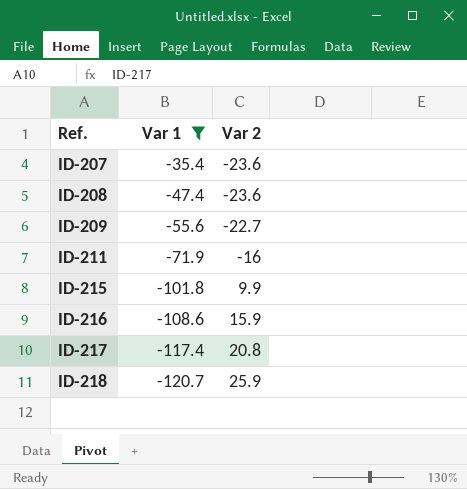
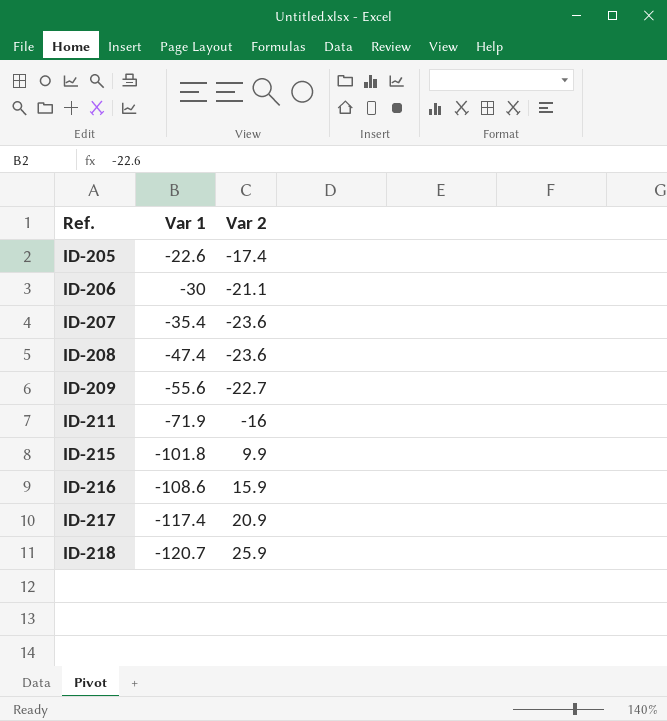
filter: Var 1 <= -35.4 -> none
ID-217 | Var 2: 20.8 -> 20.9

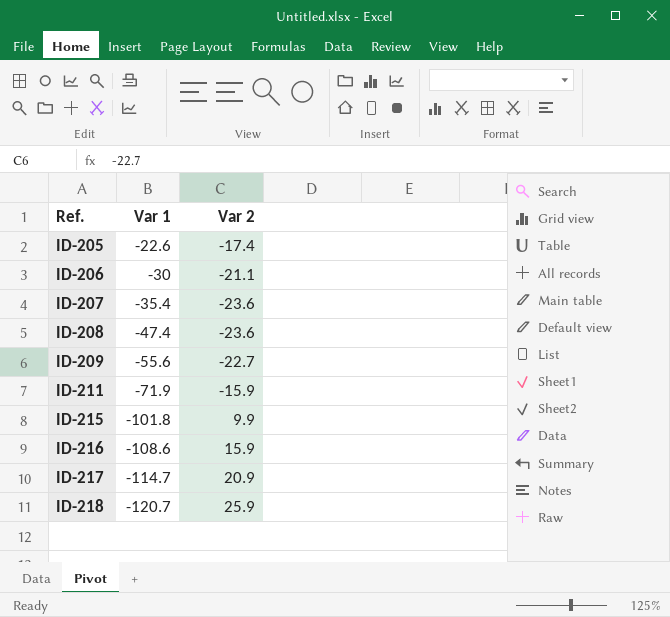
ID-211 | Var 2: -16 -> -15.9
ID-217 | Var 1: -117.4 -> -114.7

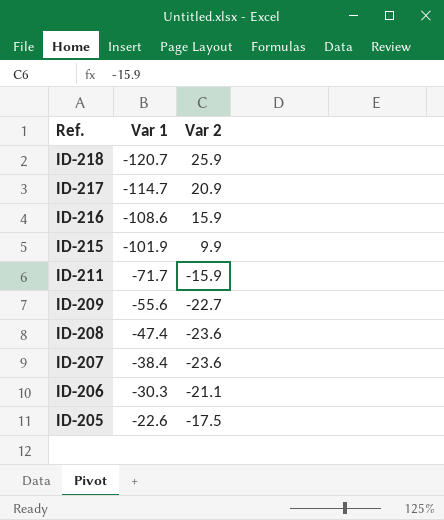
row order: Ref. ascending -> Ref. descending
ID-215 | Var 1: -101.8 -> -101.9
ID-211 | Var 1: -71.9 -> -71.7
ID-207 | Var 1: -35.4 -> -38.4
ID-206 | Var 1: -30 -> -30.3
ID-205 | Var 2: -17.4 -> -17.5

